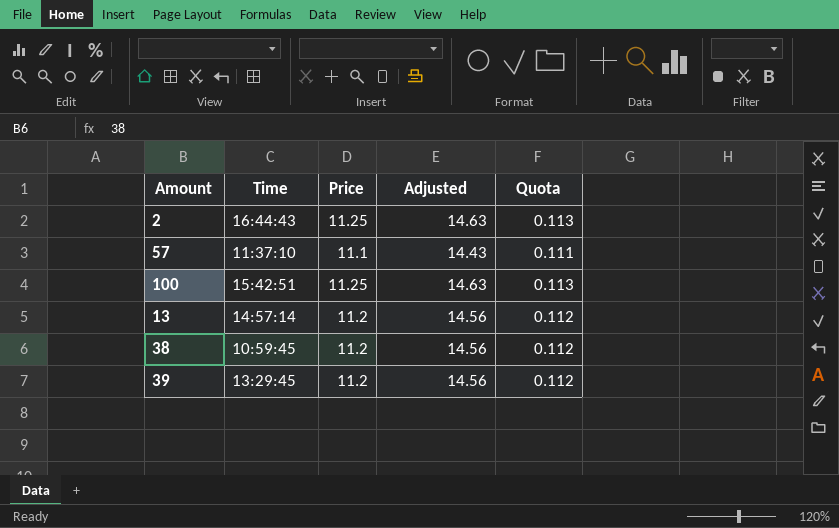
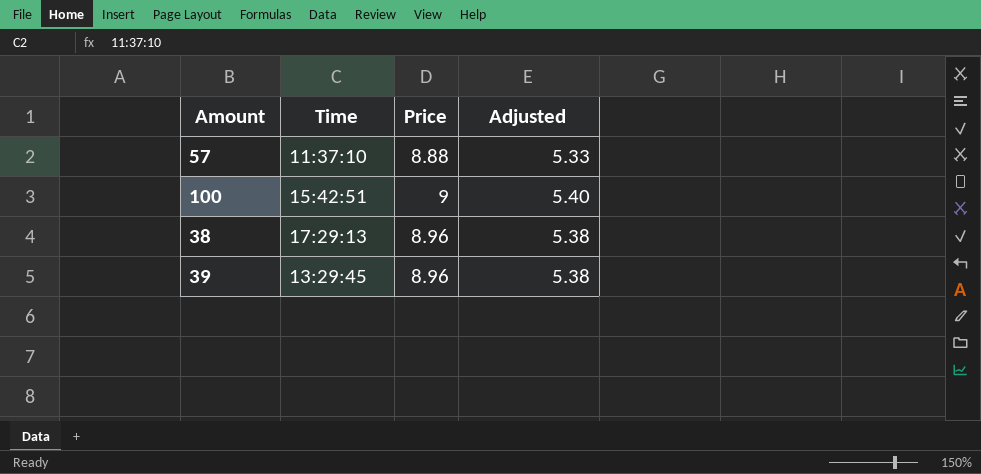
column Quota | formula: [Price] * 0.01 -> none
column Adjusted | formula: [Price] * 1.3 -> [Price] * 0.6
row 2: 16:44:43 | 11.25 | 14.63 | 0.113 -> none
row 13: 14:57:14 | 11.2 | 14.56 | 0.112 -> none
57 | Price: 11.1 -> 8.88
100 | Price: 11.25 -> 9
38 | Time: 10:59:45 -> 17:29:13
38 | Price: 11.2 -> 8.96
39 | Price: 11.2 -> 8.96

